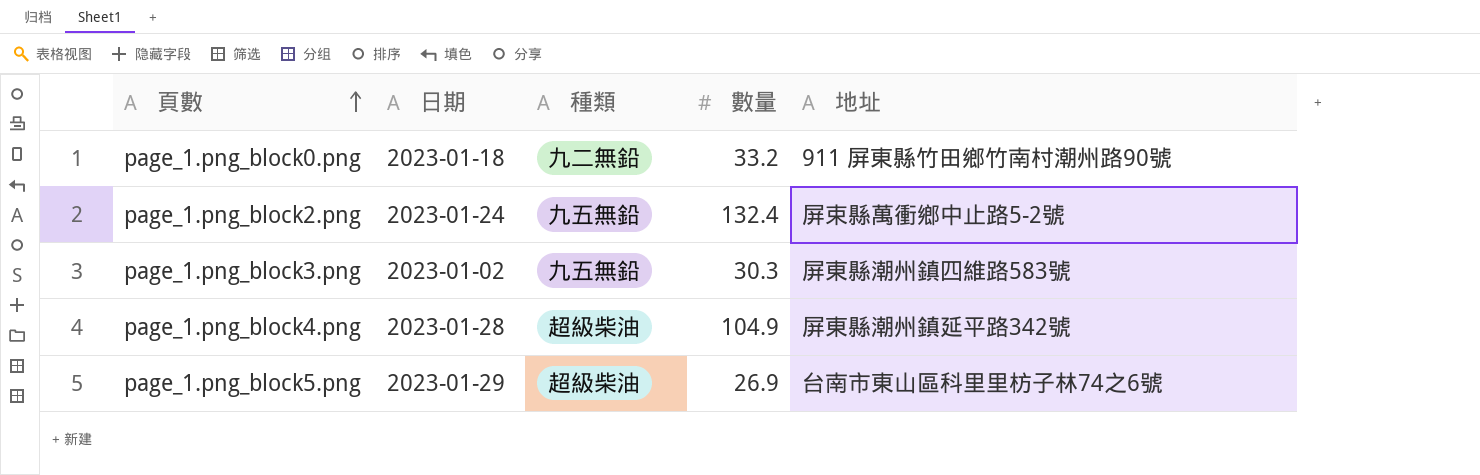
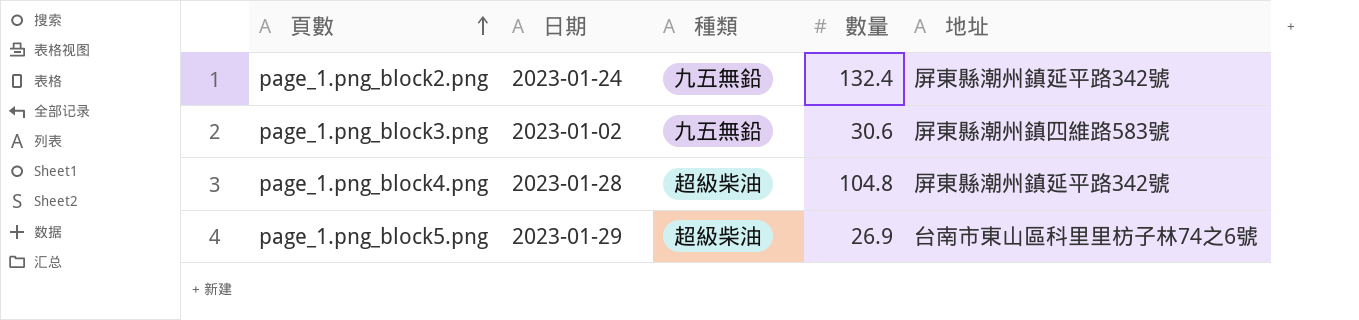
row page_1.png_block0.png: 2023-01-18 | 九二無鉛 | 33.2 | 911 屏東縣竹田鄉竹南村潮州路90號 -> none
page_1.png_block2.png | 地址: 屏束縣萬衝鄉中止路5-2號 -> 屏東縣潮州鎮延平路342號
page_1.png_block3.png | 數量: 30.3 -> 30.6
page_1.png_block4.png | 數量: 104.9 -> 104.8

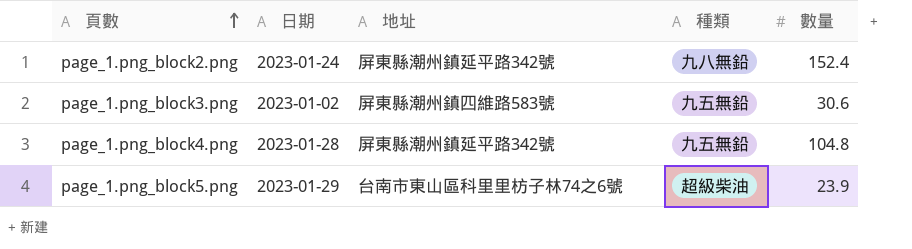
column 地址 | position: 5 -> 3
page_1.png_block2.png | 種類: 九五無鉛 -> 九八無鉛
page_1.png_block2.png | 數量: 132.4 -> 152.4
page_1.png_block4.png | 種類: 超級柴油 -> 九五無鉛
page_1.png_block5.png | 數量: 26.9 -> 23.9

